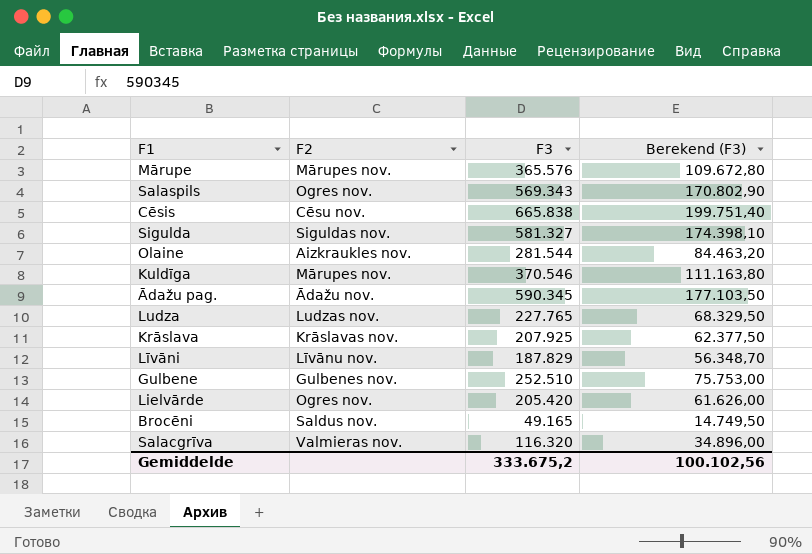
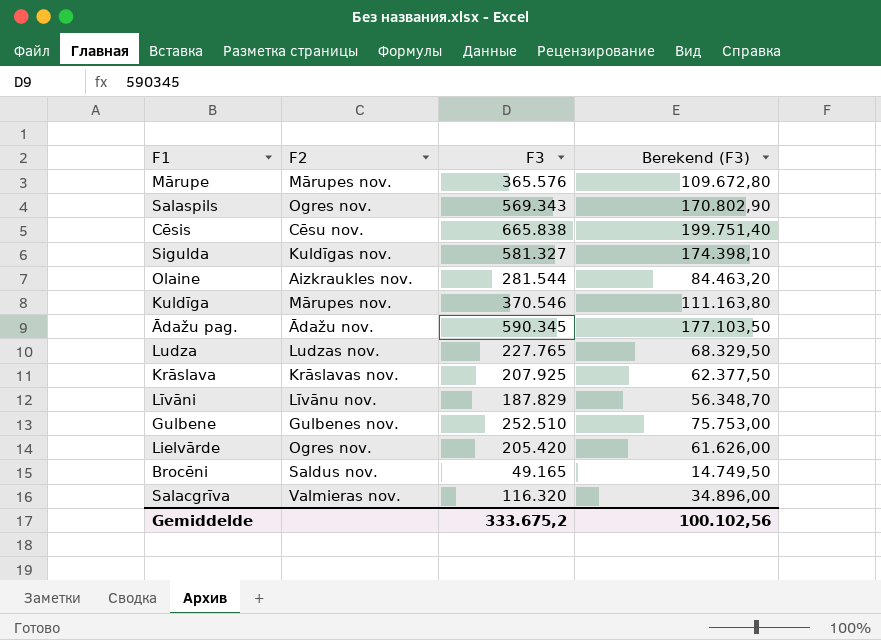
Sigulda | F2: Siguldas nov. -> Kuldīgas nov.

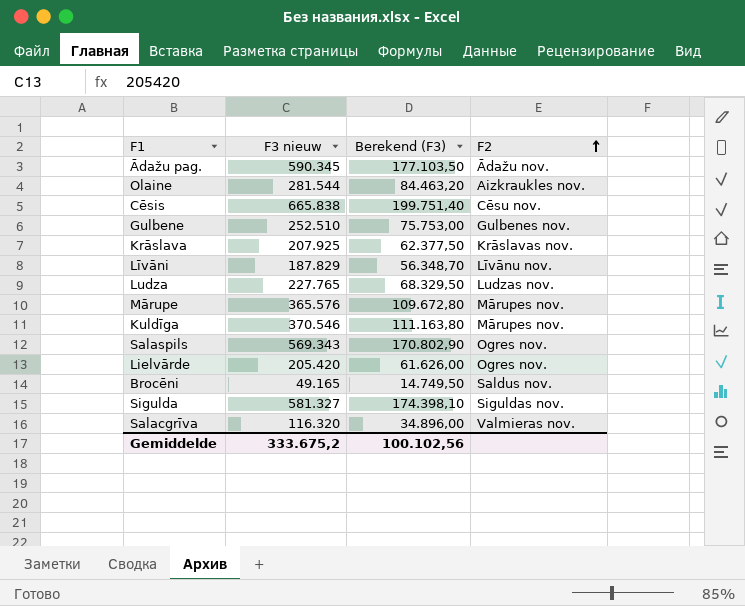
row order: none -> F2 ascending
column name: F3 -> F3 nieuw
column F2 | position: 2 -> 4
Sigulda | F2: Kuldīgas nov. -> Siguldas nov.

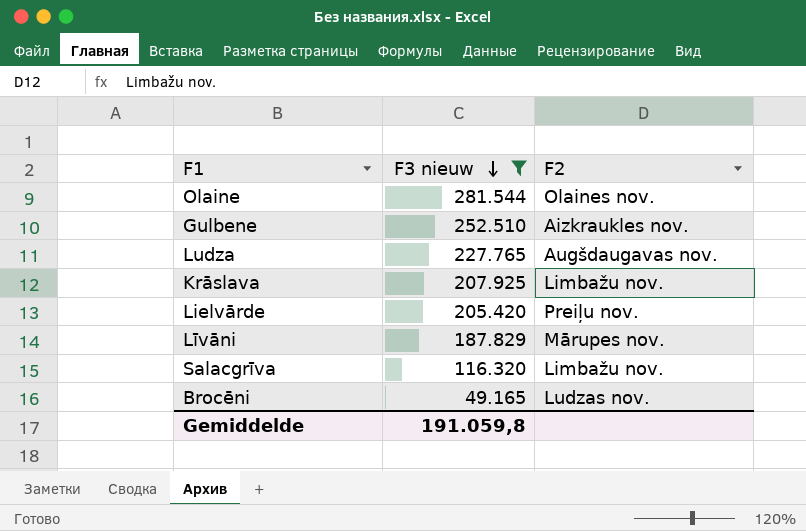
filter: none -> F3 nieuw <= 281.544
row order: F2 ascending -> F3 nieuw descending
column Berekend (F3) | formula: [F3 nieuw] * 0,3 -> none
Olaine | F2: Aizkraukles nov. -> Olaines nov.
Gulbene | F2: Gulbenes nov. -> Aizkraukles nov.
Ludza | F2: Ludzas nov. -> Augšdaugavas nov.
Krāslava | F2: Krāslavas nov. -> Limbažu nov.
Lielvārde | F2: Ogres nov. -> Preiļu nov.
Līvāni | F2: Līvānu nov. -> Mārupes nov.
Salacgrīva | F2: Valmieras nov. -> Limbažu nov.
Brocēni | F2: Saldus nov. -> Ludzas nov.
Gemiddelde | F3 nieuw: 333.675,2 -> 191.059,8

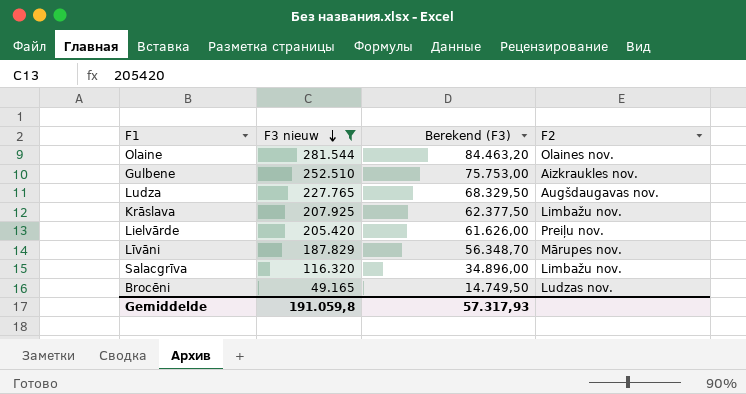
column Berekend (F3) | formula: none -> [F3 nieuw] * 0,3

